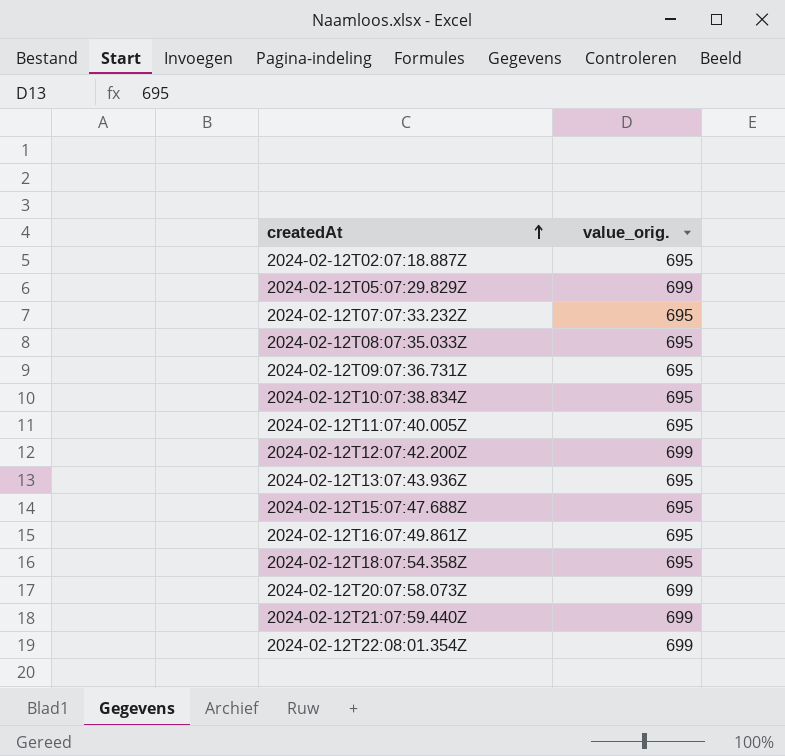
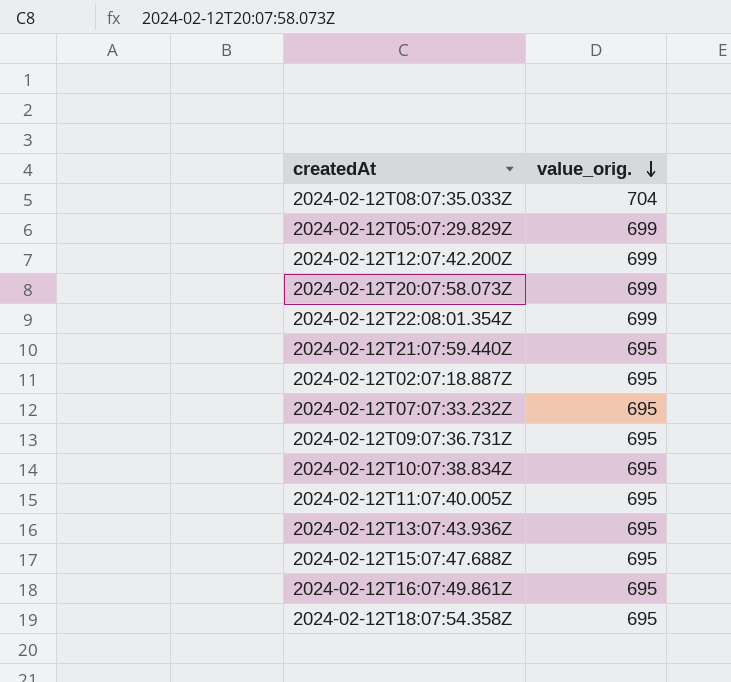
row order: createdAt ascending -> value_orig. descending
2024-02-12T08:07:35.033Z | value_orig.: 695 -> 704
2024-02-12T21:07:59.440Z | value_orig.: 699 -> 695

